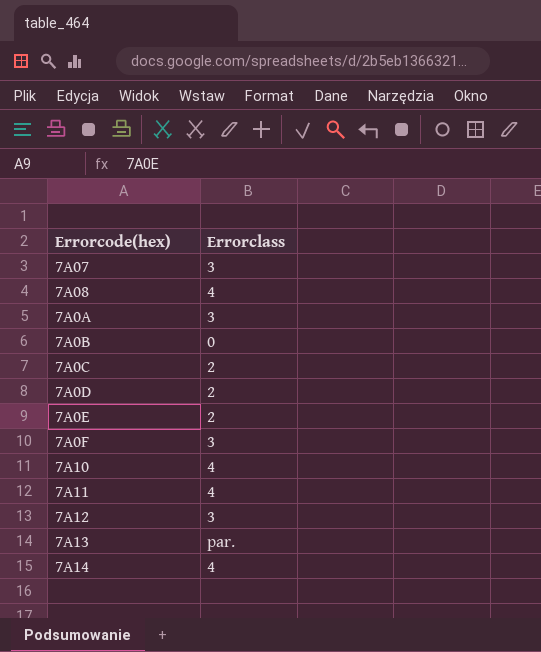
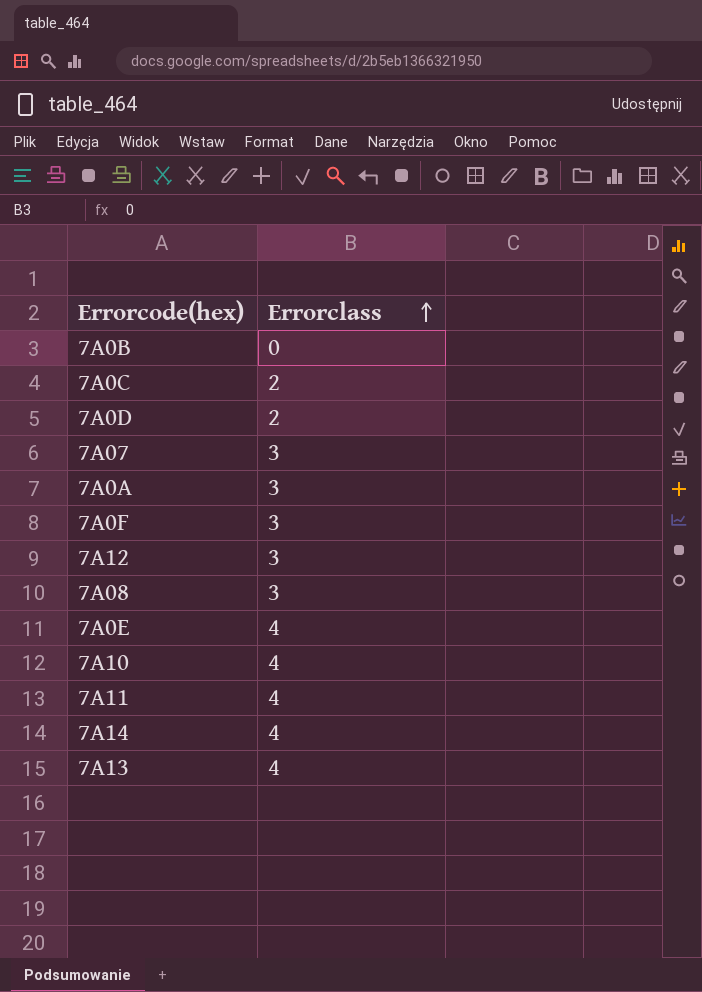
row order: none -> Errorclass ascending
7A08 | Errorclass: 4 -> 3
7A0E | Errorclass: 2 -> 4
7A13 | Errorclass: par. -> 4

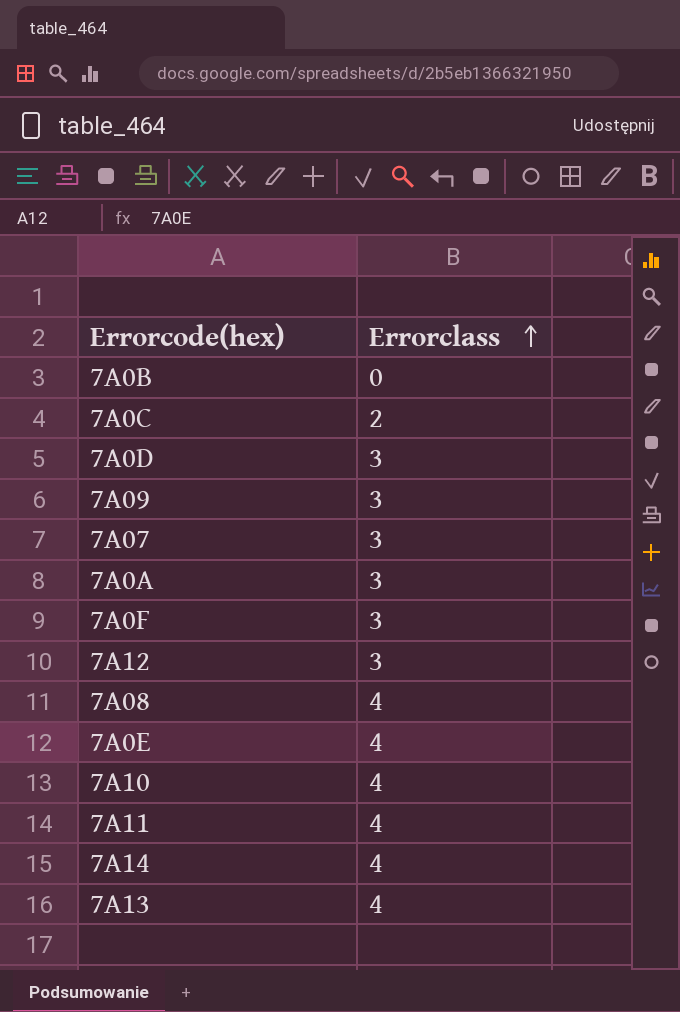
7A0D | Errorclass: 2 -> 3
row 7A09: none -> 3
7A08 | Errorclass: 3 -> 4

